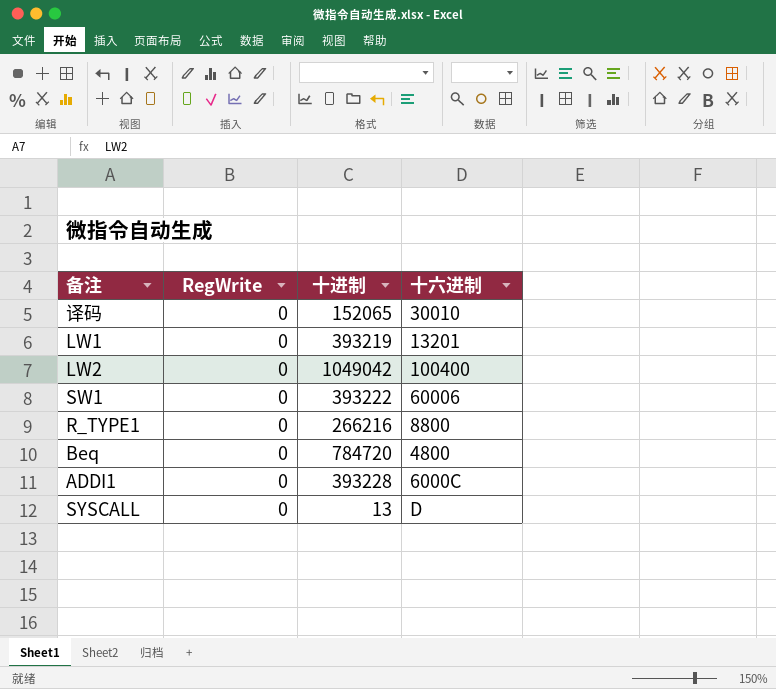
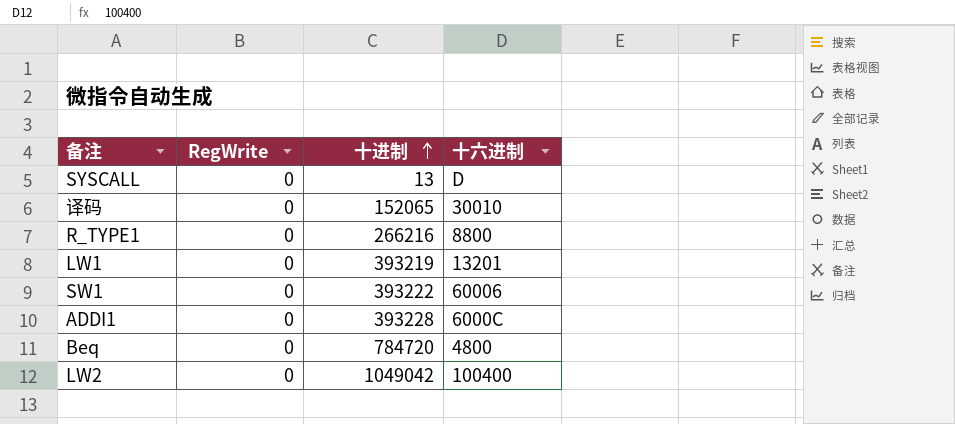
row order: none -> 十进制 ascending

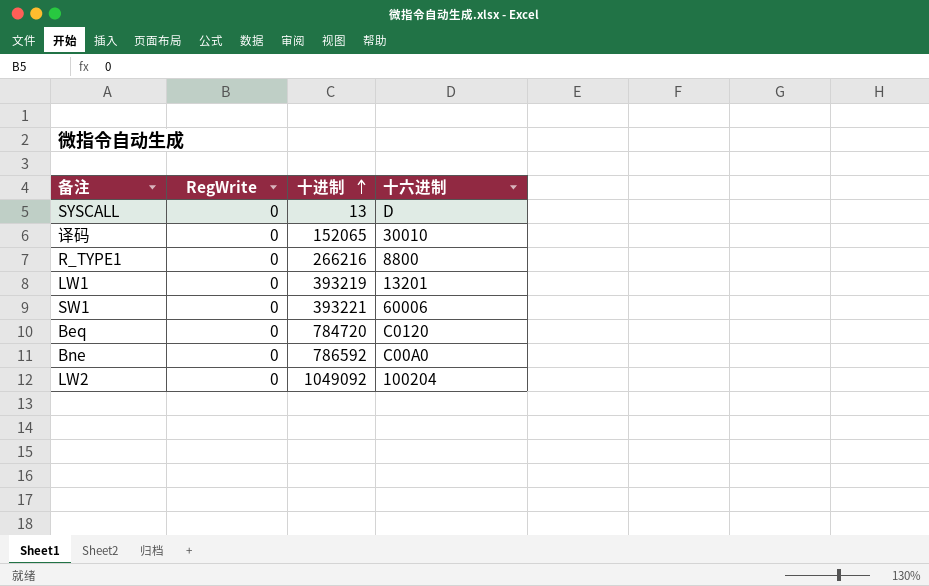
row ADDI1: 0 | 393228 | 6000C -> none
SW1 | 十进制: 393222 -> 393221
Beq | 十六进制: 4800 -> C0120
row Bne: none -> 0 | 786592 | C00A0
LW2 | 十进制: 1049042 -> 1049092
LW2 | 十六进制: 100400 -> 100204

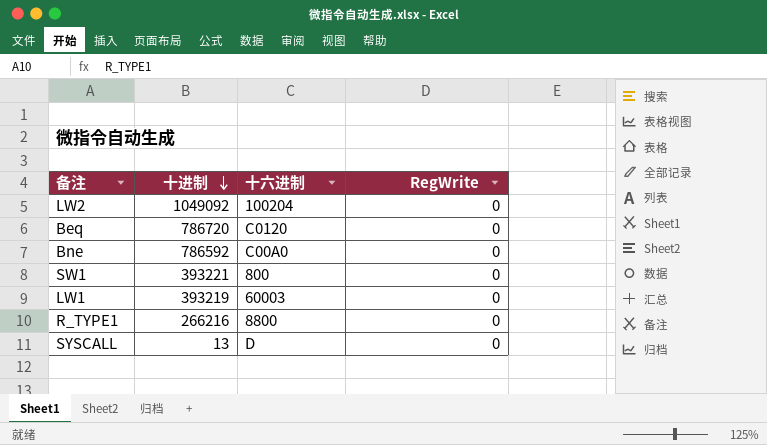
row order: 十进制 ascending -> 十进制 descending
column RegWrite | position: 2 -> 4
row 译码: 0 | 152065 | 30010 -> none
Beq | 十进制: 784720 -> 786720
SW1 | 十六进制: 60006 -> 800
LW1 | 十六进制: 13201 -> 60003

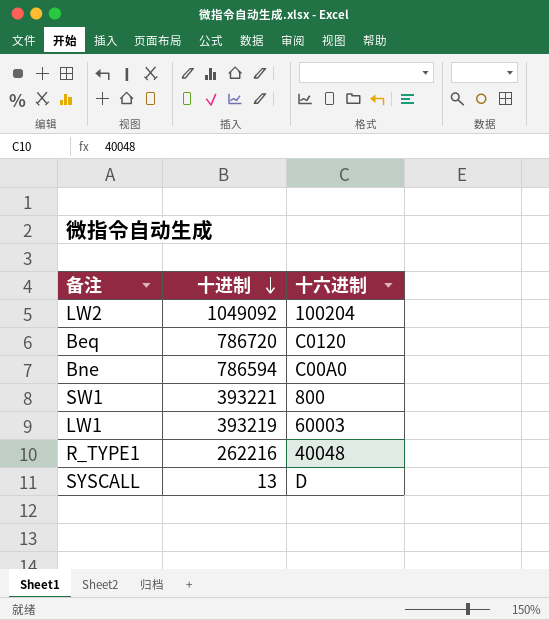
column RegWrite | position: 4 -> none
Bne | 十进制: 786592 -> 786594
R_TYPE1 | 十进制: 266216 -> 262216
R_TYPE1 | 十六进制: 8800 -> 40048

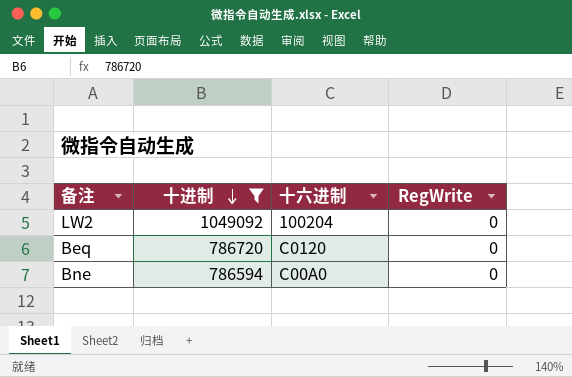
filter: none -> 十进制 >= 786594
column RegWrite | position: none -> 4

